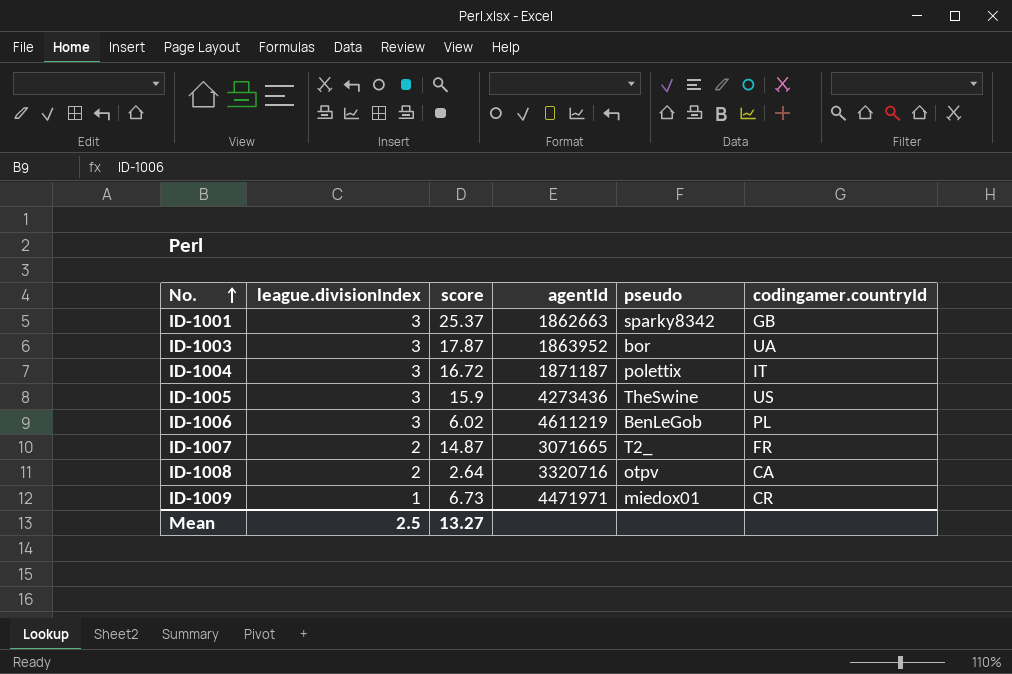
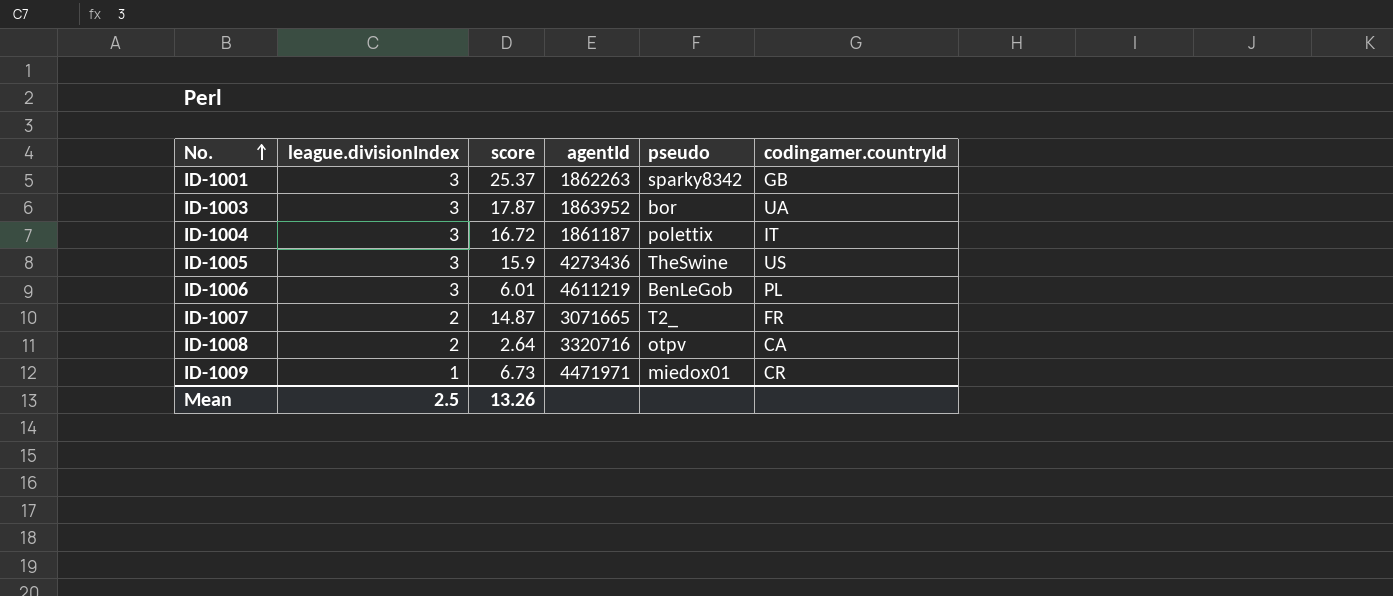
ID-1001 | agentId: 1862663 -> 1862263
ID-1004 | agentId: 1871187 -> 1861187
ID-1006 | score: 6.02 -> 6.01
Mean | score: 13.27 -> 13.26

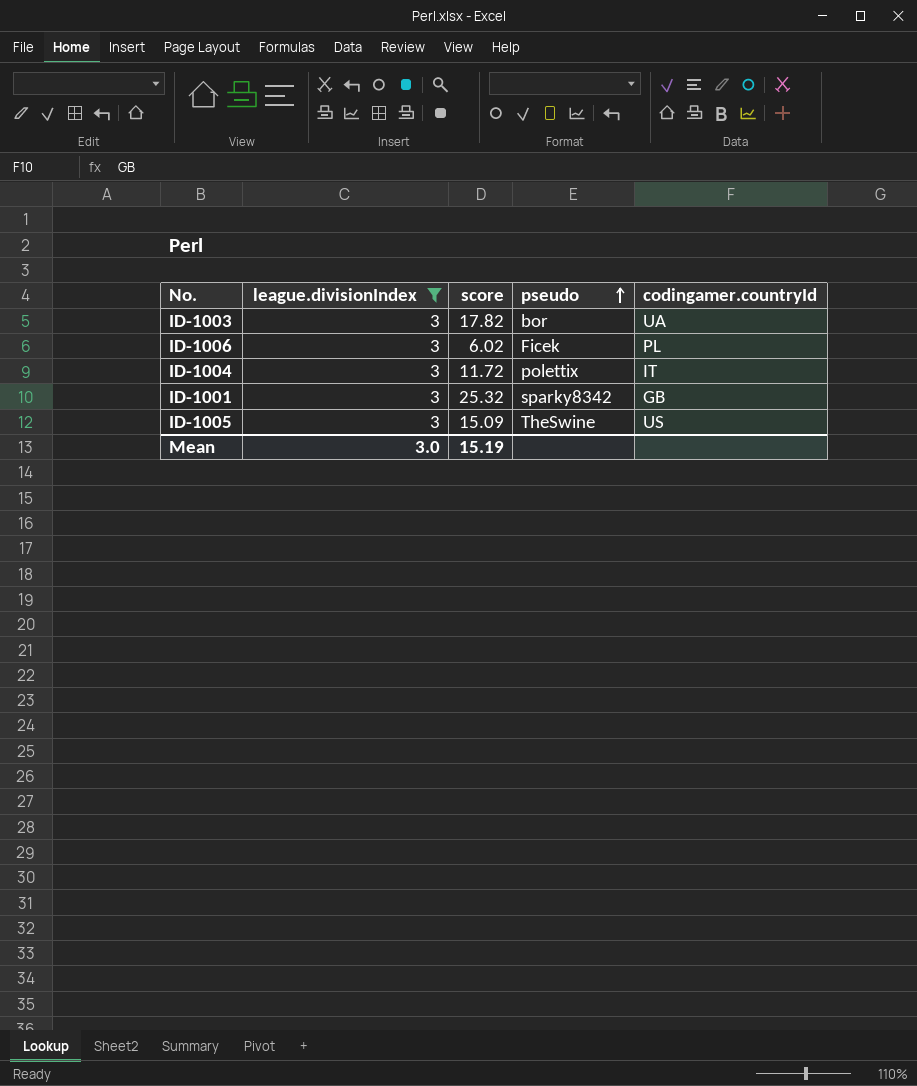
filter: none -> league.divisionIndex = 3
row order: No. ascending -> pseudo ascending
column agentId | position: 4 -> none
ID-1003 | score: 17.87 -> 17.82
ID-1006 | score: 6.01 -> 6.02
ID-1006 | pseudo: BenLeGob -> Ficek
ID-1004 | score: 16.72 -> 11.72
ID-1001 | score: 25.37 -> 25.32
ID-1005 | score: 15.9 -> 15.09
Mean | league.divisionIndex: 2.5 -> 3.0
Mean | score: 13.26 -> 15.19

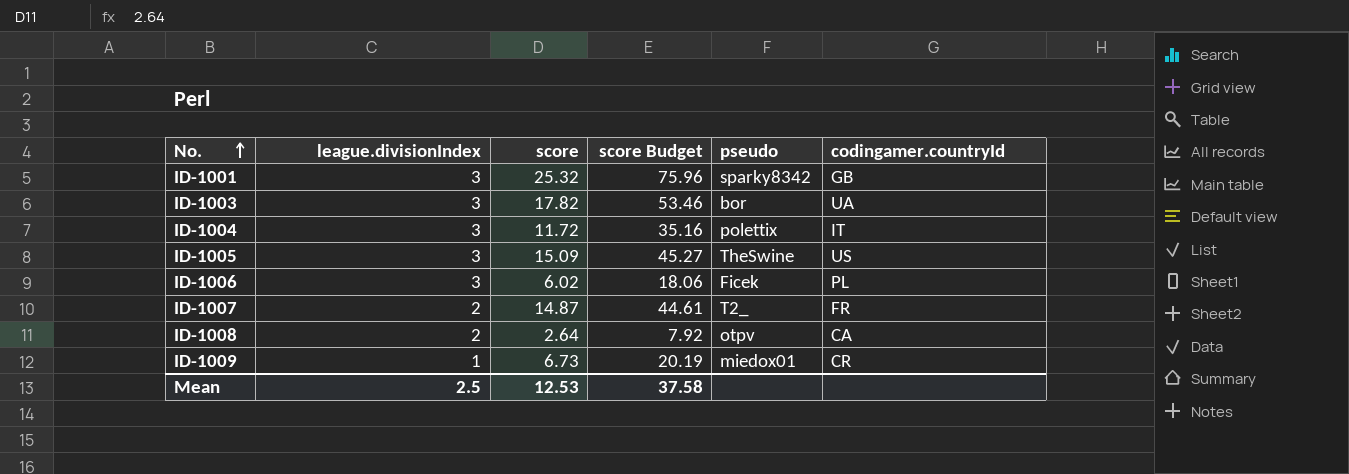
filter: league.divisionIndex = 3 -> none
row order: pseudo ascending -> No. ascending
column score Budget | formula: none -> [score] * 3
Mean | league.divisionIndex: 3.0 -> 2.5
Mean | score: 15.19 -> 12.53

